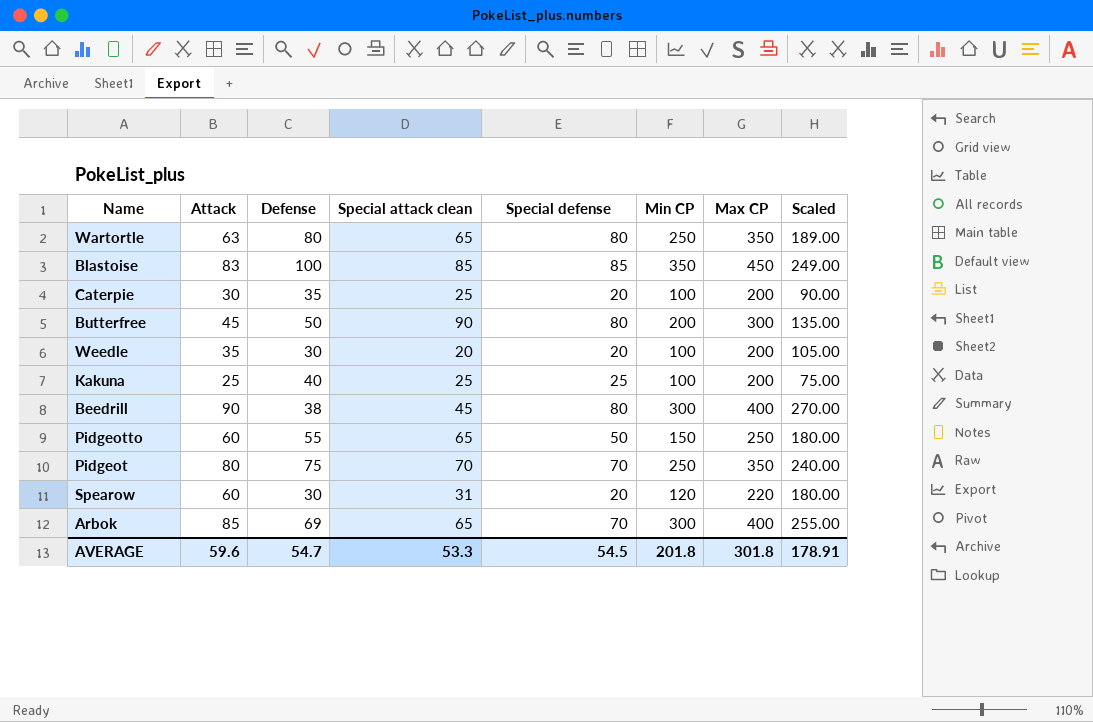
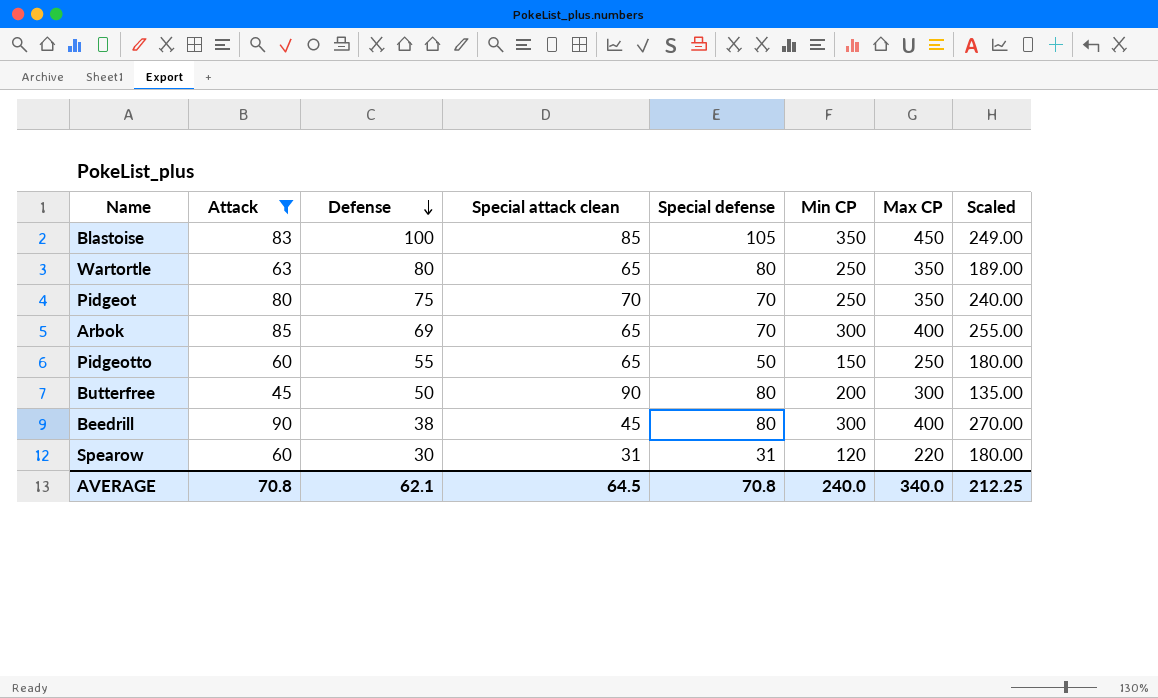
filter: none -> Attack >= 45
row order: none -> Defense descending
Blastoise | Special defense: 85 -> 105
Spearow | Special defense: 20 -> 31
AVERAGE | Attack: 59.6 -> 70.8
AVERAGE | Defense: 54.7 -> 62.1
AVERAGE | Special attack clean: 53.3 -> 64.5
AVERAGE | Special defense: 54.5 -> 70.8
AVERAGE | Min CP: 201.8 -> 240.0
AVERAGE | Max CP: 301.8 -> 340.0
AVERAGE | Scaled: 178.91 -> 212.25

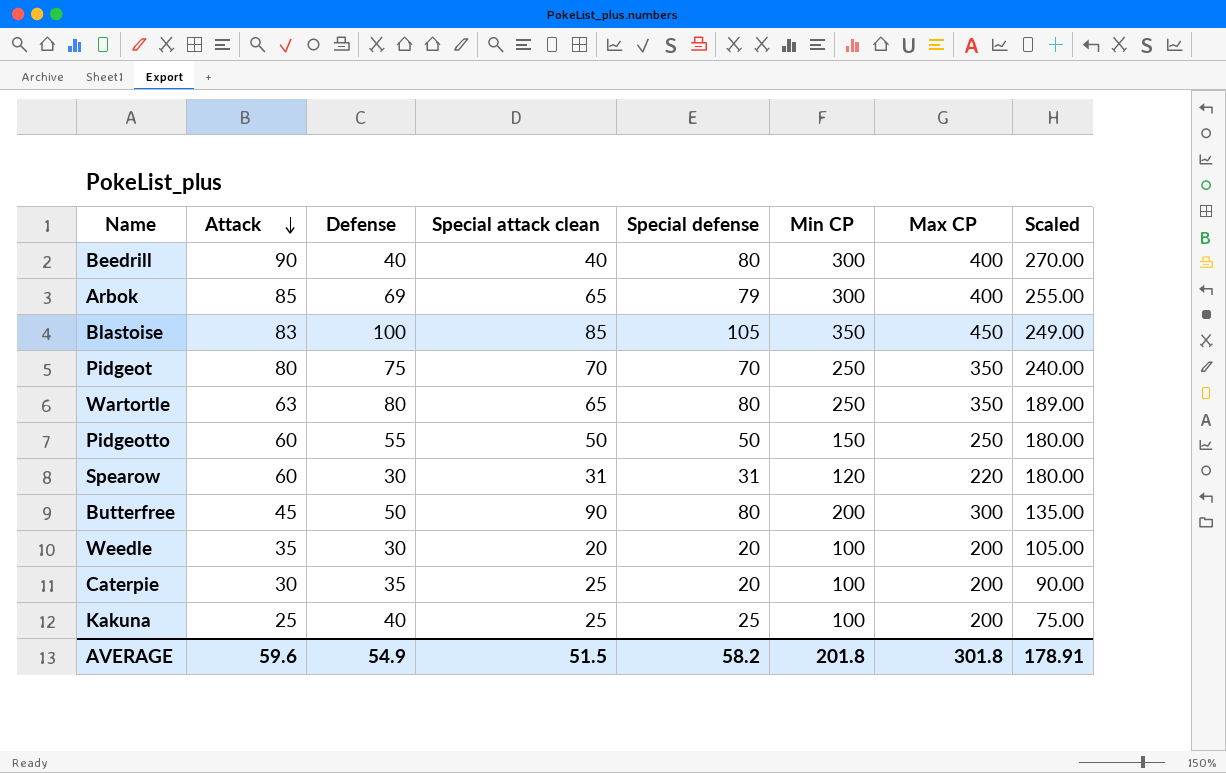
filter: Attack >= 45 -> none
row order: Defense descending -> Attack descending
Beedrill | Defense: 38 -> 40
Beedrill | Special attack clean: 45 -> 40
Arbok | Special defense: 70 -> 79
Pidgeotto | Special attack clean: 65 -> 50
AVERAGE | Attack: 70.8 -> 59.6
AVERAGE | Defense: 62.1 -> 54.9
AVERAGE | Special attack clean: 64.5 -> 51.5
AVERAGE | Special defense: 70.8 -> 58.2
AVERAGE | Min CP: 240.0 -> 201.8
AVERAGE | Max CP: 340.0 -> 301.8
AVERAGE | Scaled: 212.25 -> 178.91

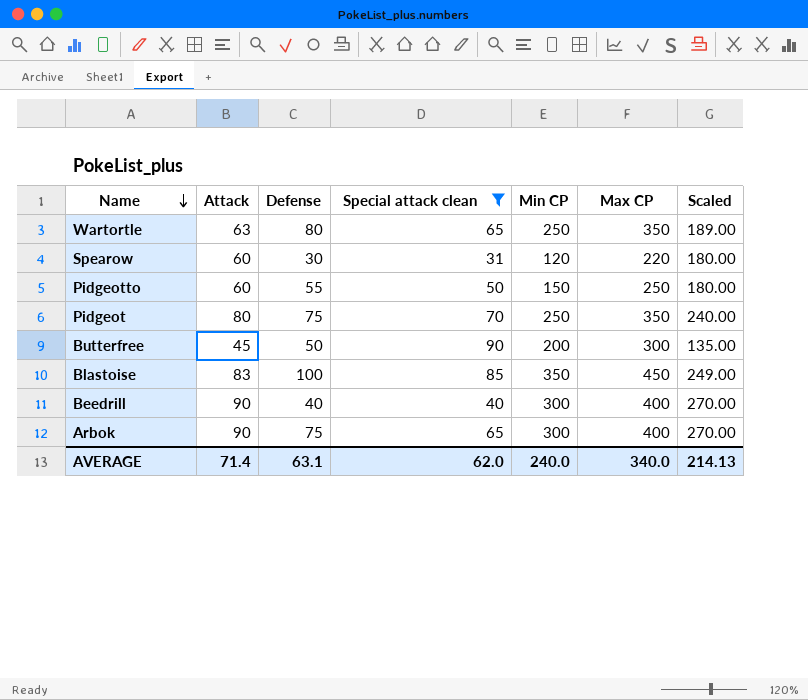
filter: none -> Special attack clean >= 31
row order: Attack descending -> Name descending
column Special defense | position: 5 -> none
Arbok | Attack: 85 -> 90
Arbok | Defense: 69 -> 75
Arbok | Scaled: 255.00 -> 270.00
AVERAGE | Attack: 59.6 -> 71.4
AVERAGE | Defense: 54.9 -> 63.1
AVERAGE | Special attack clean: 51.5 -> 62.0
AVERAGE | Min CP: 201.8 -> 240.0
AVERAGE | Max CP: 301.8 -> 340.0
AVERAGE | Scaled: 178.91 -> 214.13

